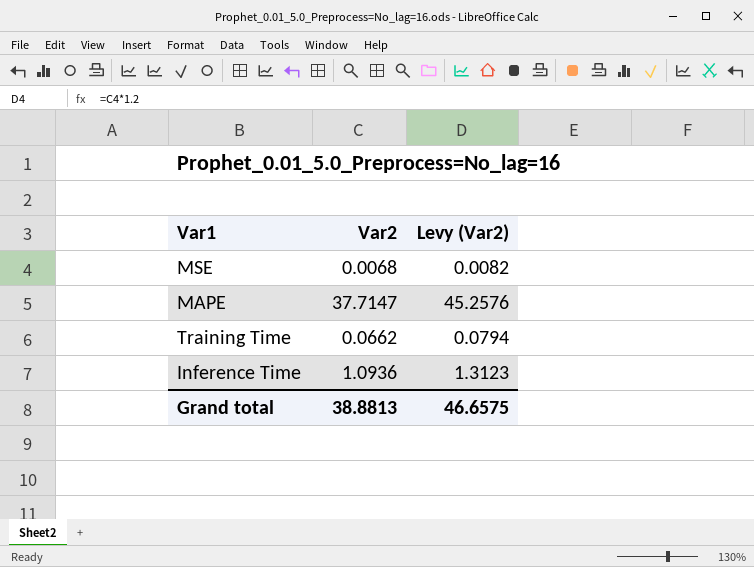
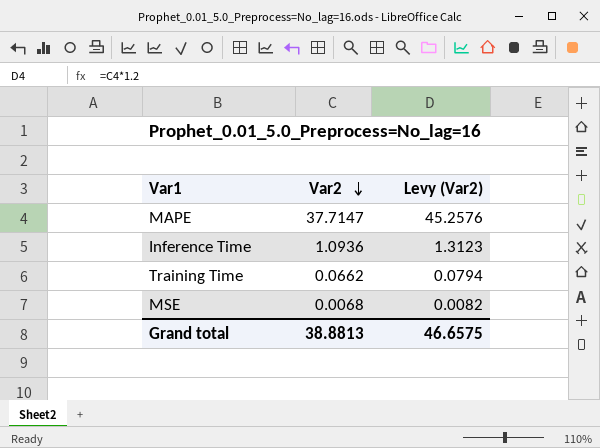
row order: none -> Var2 descending

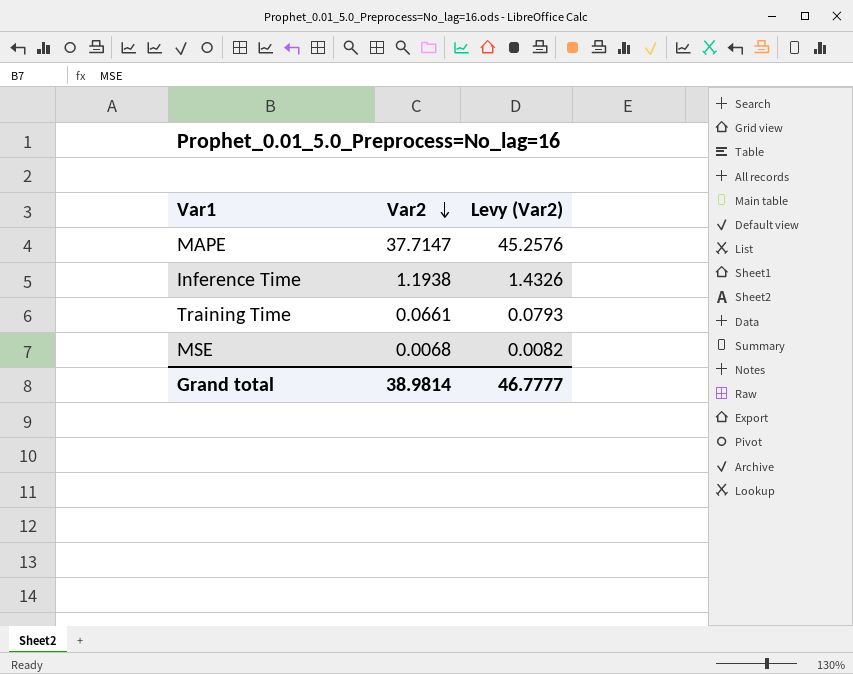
Inference Time | Var2: 1.0936 -> 1.1938
Inference Time | Levy (Var2): 1.3123 -> 1.4326
Training Time | Var2: 0.0662 -> 0.0661
Training Time | Levy (Var2): 0.0794 -> 0.0793
Grand total | Var2: 38.8813 -> 38.9814
Grand total | Levy (Var2): 46.6575 -> 46.7777

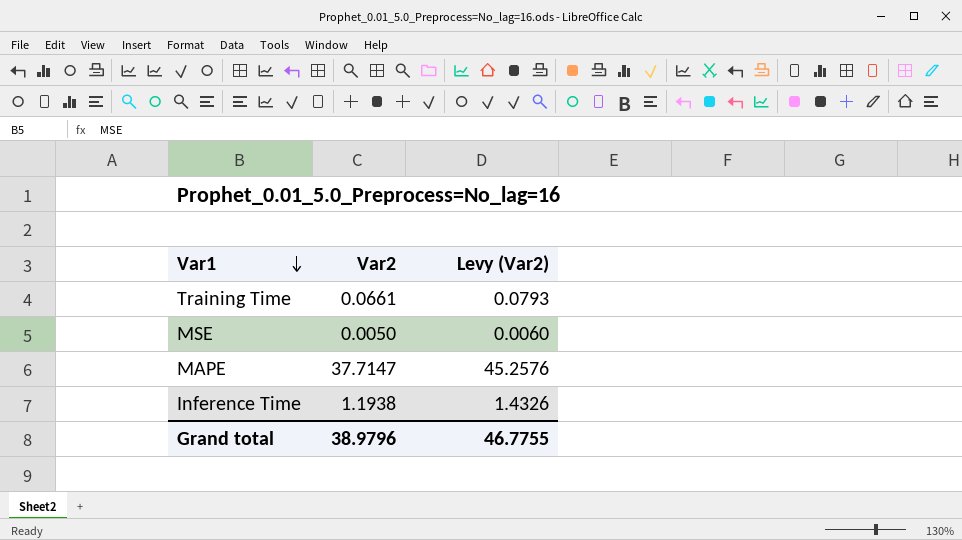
row order: Var2 descending -> Var1 descending
MSE | Var2: 0.0068 -> 0.0050
MSE | Levy (Var2): 0.0082 -> 0.0060
Grand total | Var2: 38.9814 -> 38.9796
Grand total | Levy (Var2): 46.7777 -> 46.7755

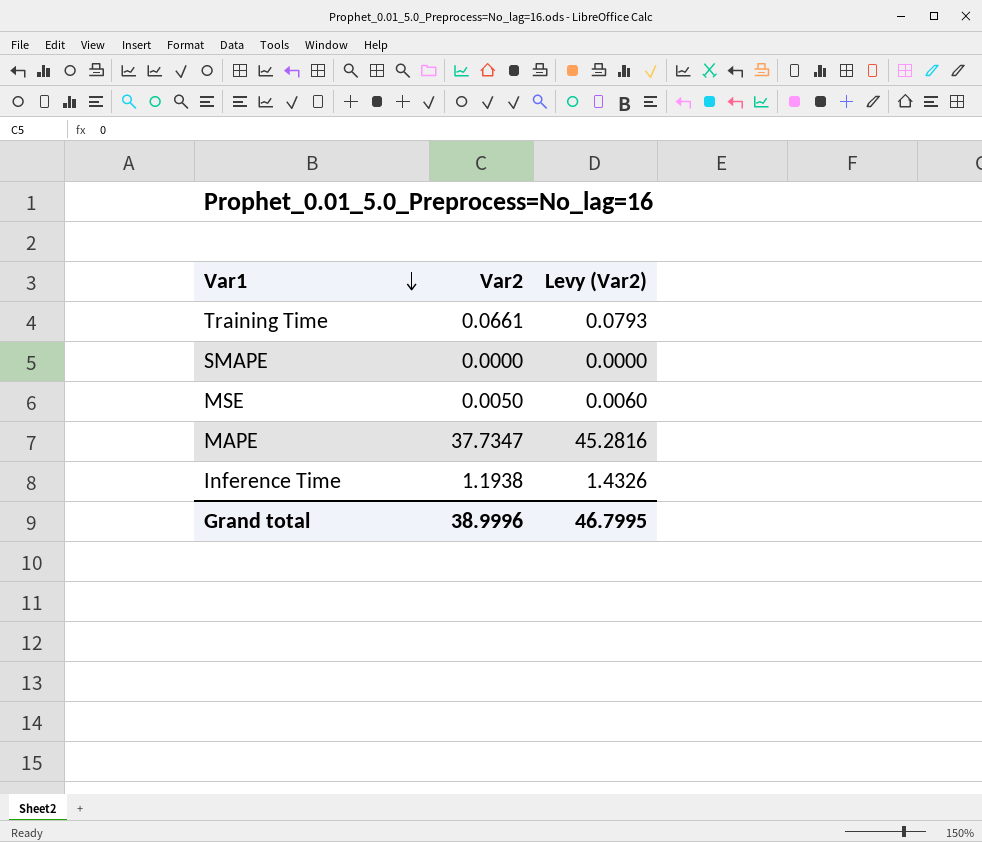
row SMAPE: none -> 0.0000 | 0.0000
MAPE | Var2: 37.7147 -> 37.7347
MAPE | Levy (Var2): 45.2576 -> 45.2816
Grand total | Var2: 38.9796 -> 38.9996
Grand total | Levy (Var2): 46.7755 -> 46.7995

